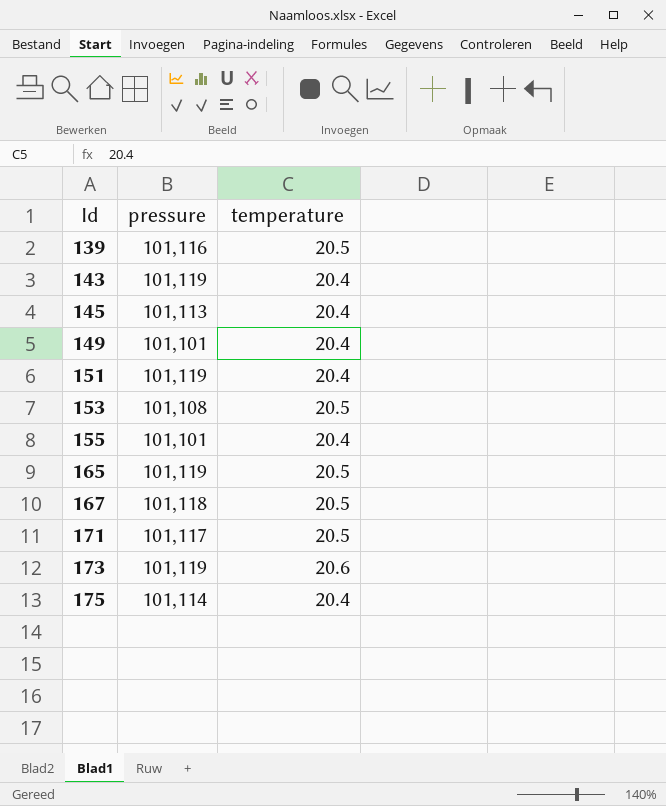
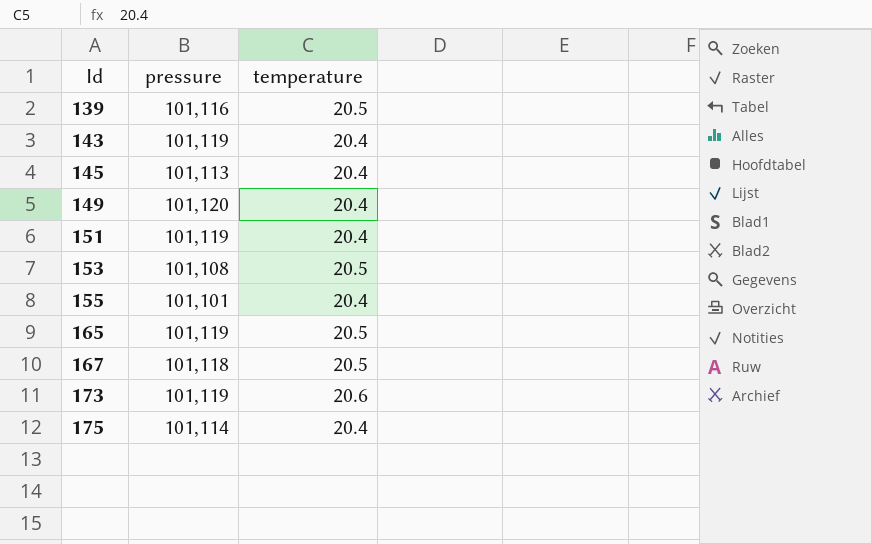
row 171: 101,117 | 20.5 -> none
149 | pressure: 101,101 -> 101,120

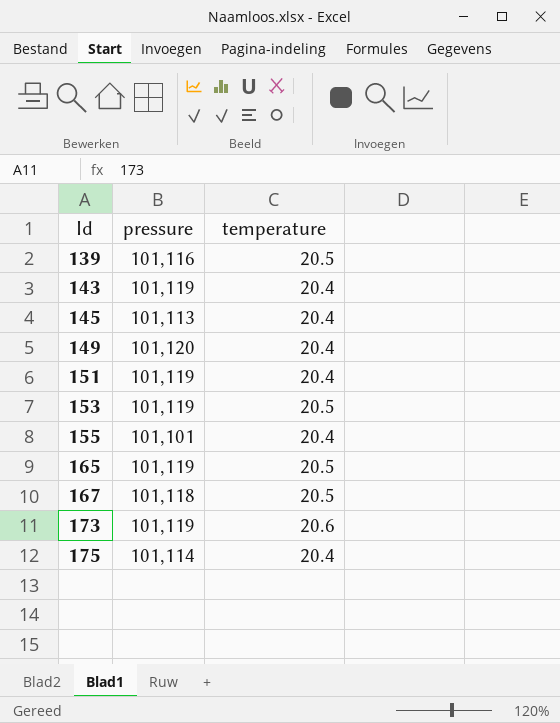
153 | pressure: 101,108 -> 101,119

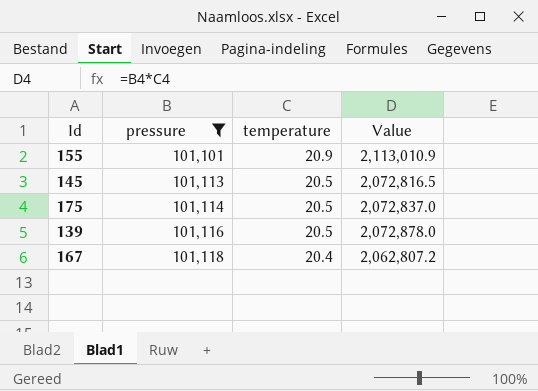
filter: none -> pressure <= 101,118
row order: Id ascending -> pressure ascending
column Value | formula: none -> [pressure] * [temperature]
155 | temperature: 20.4 -> 20.9
145 | temperature: 20.4 -> 20.5
175 | temperature: 20.4 -> 20.5
167 | temperature: 20.5 -> 20.4

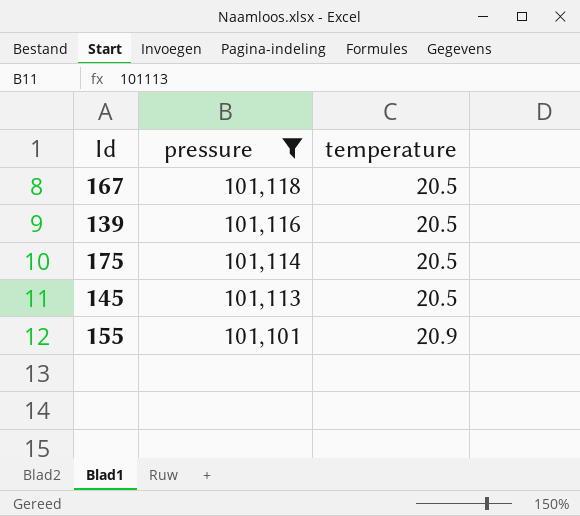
row order: pressure ascending -> pressure descending
column Value | formula: [pressure] * [temperature] -> none
167 | temperature: 20.4 -> 20.5

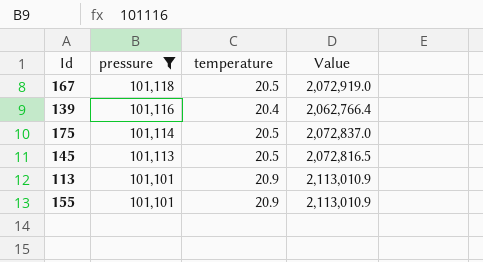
column Value | formula: none -> [pressure] * [temperature]
139 | temperature: 20.5 -> 20.4
row 113: none -> 101,101 | 20.9 | 2,113,010.9

